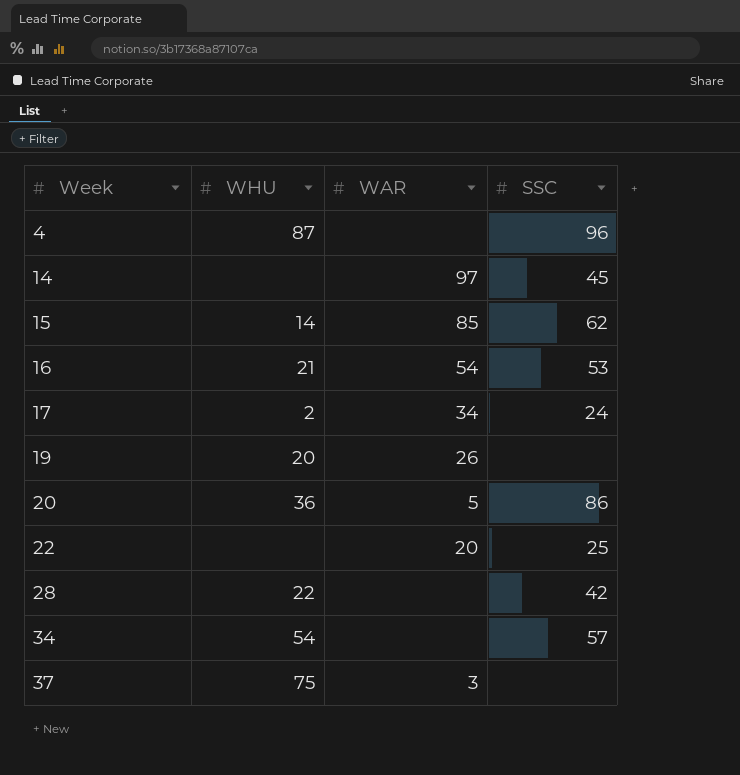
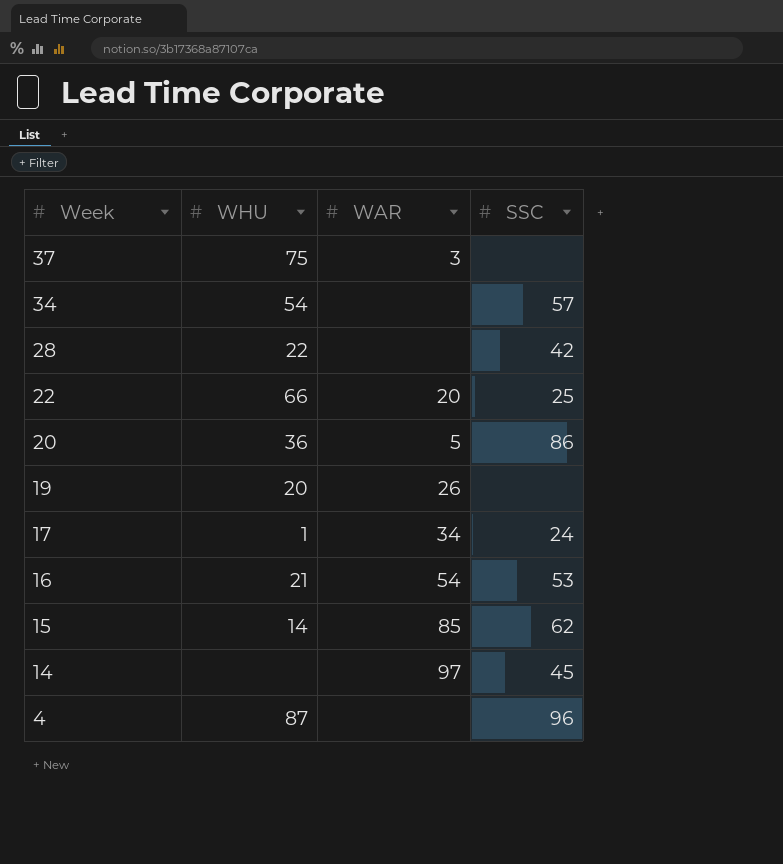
row order: Week ascending -> Week descending
22 | WHU: none -> 66
17 | WHU: 2 -> 1

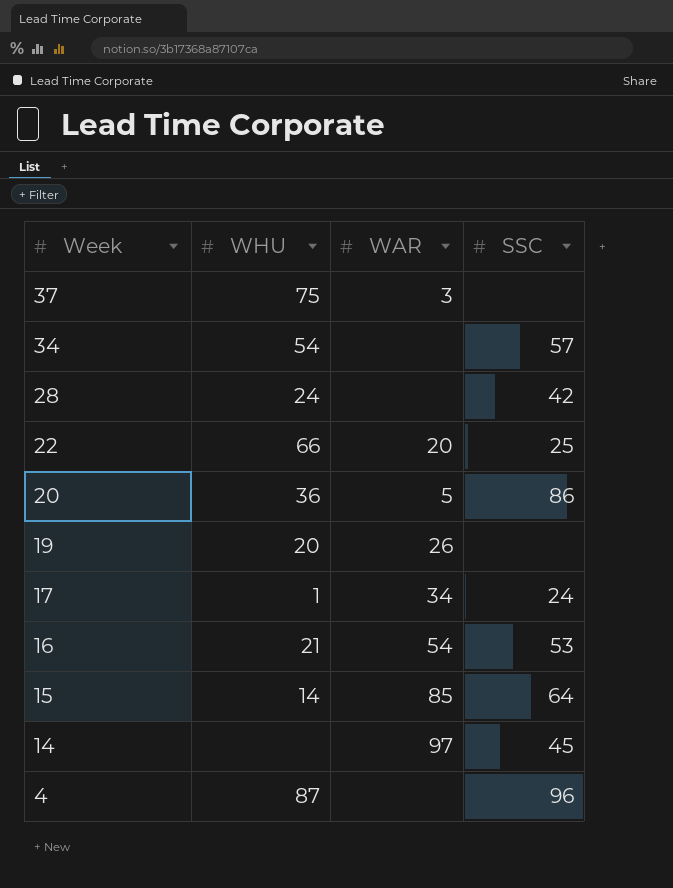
28 | WHU: 22 -> 24
15 | SSC: 62 -> 64

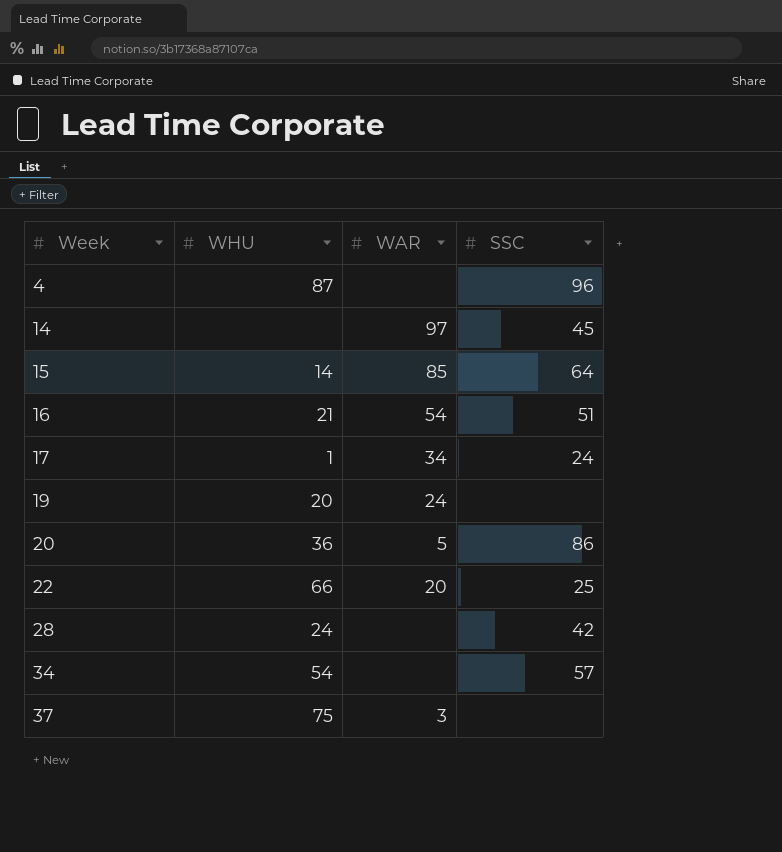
row order: Week descending -> Week ascending
16 | SSC: 53 -> 51
19 | WAR: 26 -> 24

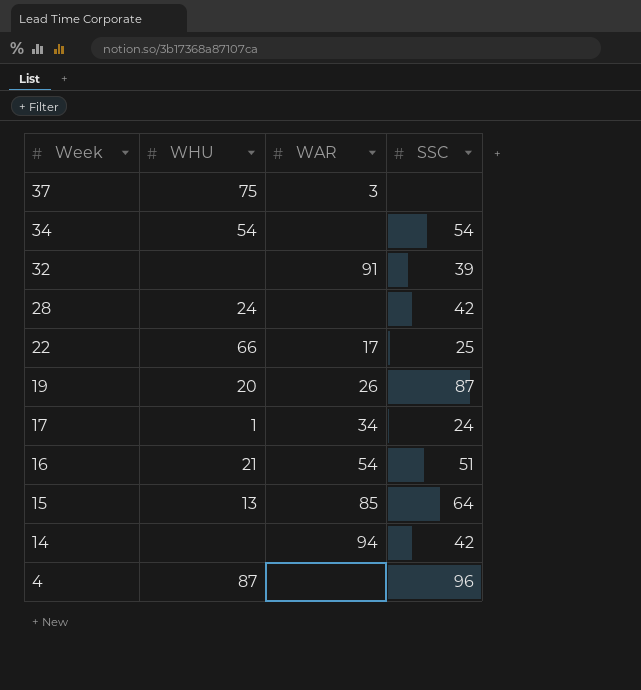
row order: Week ascending -> Week descending
row 20: 36 | 5 | 86 -> none
34 | SSC: 57 -> 54
row 32: none -> none | 91 | 39
22 | WAR: 20 -> 17
19 | WAR: 24 -> 26
19 | SSC: none -> 87
15 | WHU: 14 -> 13
14 | WAR: 97 -> 94
14 | SSC: 45 -> 42

